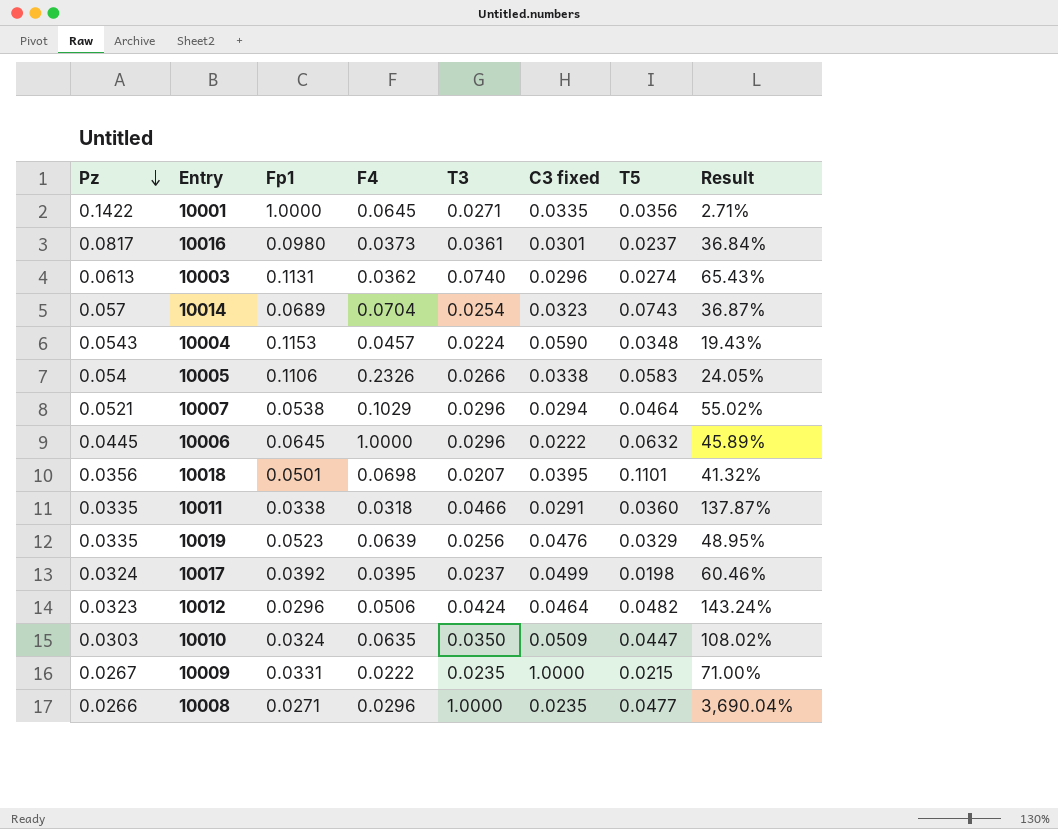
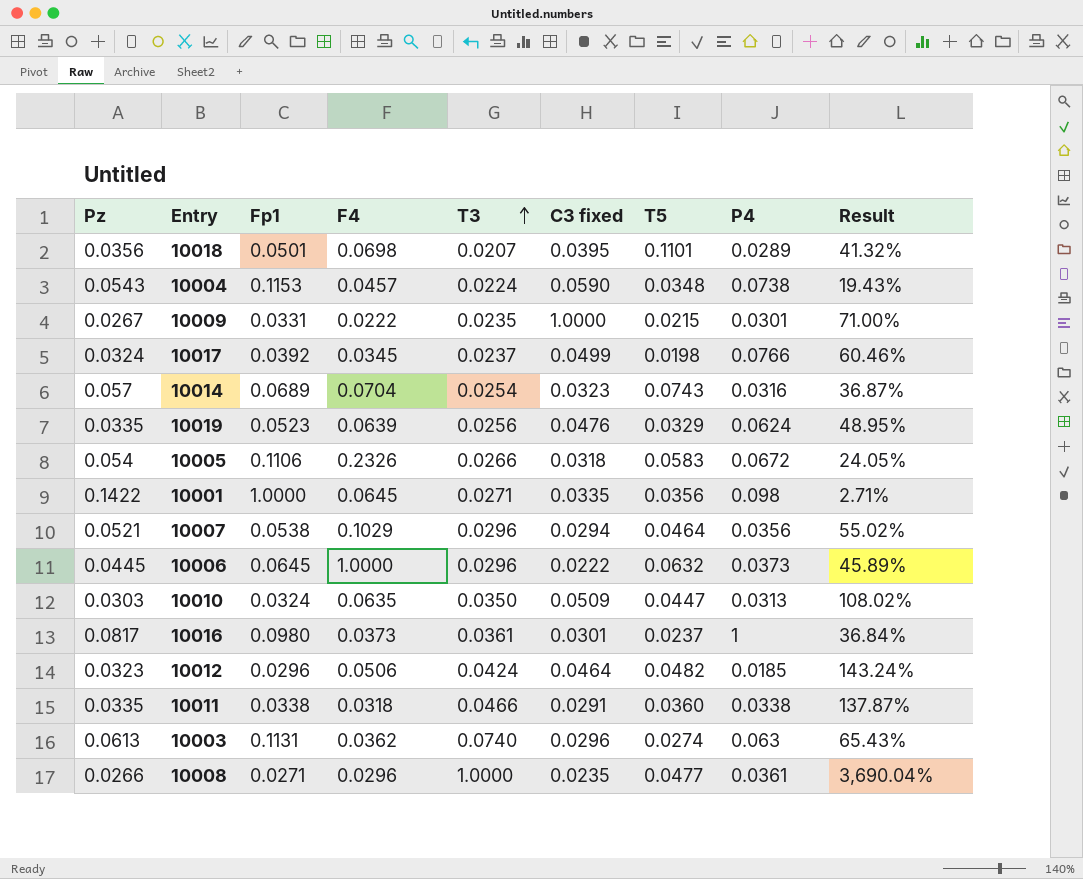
row order: Pz descending -> T3 ascending
column P4 | position: none -> 8
10017 | F4: 0.0395 -> 0.0345
10005 | C3 fixed: 0.0338 -> 0.0318

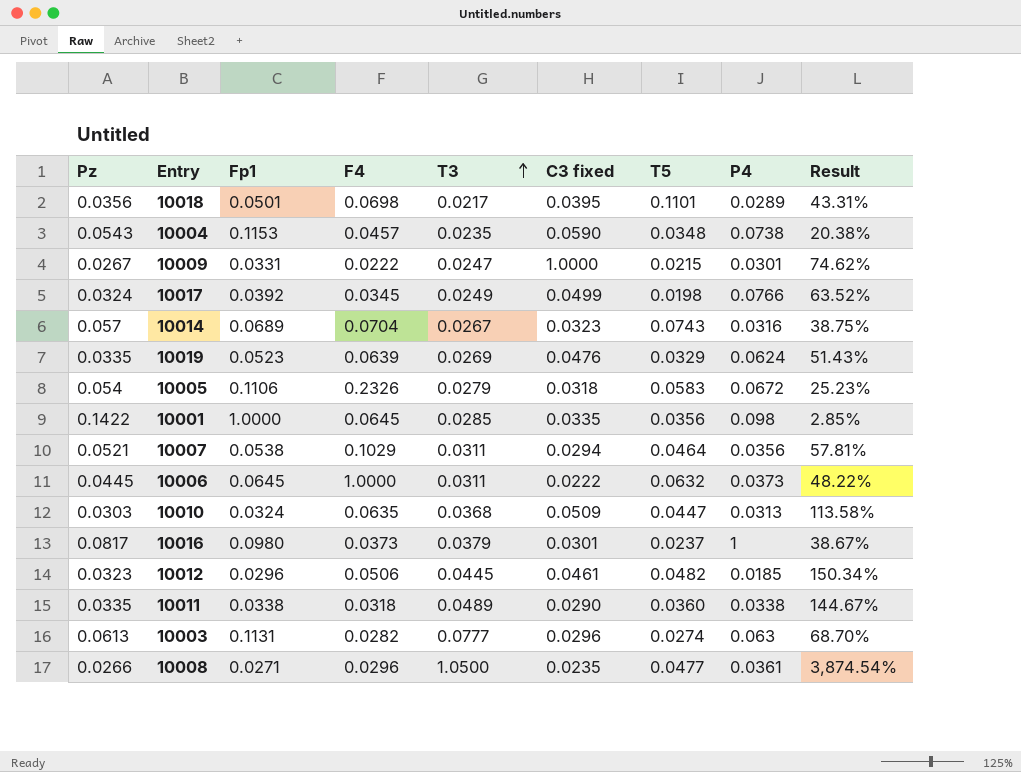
10018 | T3: 0.0207 -> 0.0217
10018 | Result: 41.32% -> 43.31%
10004 | T3: 0.0224 -> 0.0235
10004 | Result: 19.43% -> 20.38%
10009 | T3: 0.0235 -> 0.0247
10009 | Result: 71.00% -> 74.62%
10017 | T3: 0.0237 -> 0.0249
10017 | Result: 60.46% -> 63.52%
10014 | T3: 0.0254 -> 0.0267
10014 | Result: 36.87% -> 38.75%
10019 | T3: 0.0256 -> 0.0269
10019 | Result: 48.95% -> 51.43%
10005 | T3: 0.0266 -> 0.0279
10005 | Result: 24.05% -> 25.23%
10001 | T3: 0.0271 -> 0.0285
10001 | Result: 2.71% -> 2.85%
10007 | T3: 0.0296 -> 0.0311
10007 | Result: 55.02% -> 57.81%
10006 | T3: 0.0296 -> 0.0311
10006 | Result: 45.89% -> 48.22%
10010 | T3: 0.0350 -> 0.0368
10010 | Result: 108.02% -> 113.58%
10016 | T3: 0.0361 -> 0.0379
10016 | Result: 36.84% -> 38.67%
10012 | T3: 0.0424 -> 0.0445
10012 | C3 fixed: 0.0464 -> 0.0461
10012 | Result: 143.24% -> 150.34%
10011 | T3: 0.0466 -> 0.0489
10011 | C3 fixed: 0.0291 -> 0.0290
10011 | Result: 137.87% -> 144.67%
10003 | F4: 0.0362 -> 0.0282
10003 | T3: 0.0740 -> 0.0777
10003 | Result: 65.43% -> 68.70%
10008 | T3: 1.0000 -> 1.0500
10008 | Result: 3,690.04% -> 3,874.54%

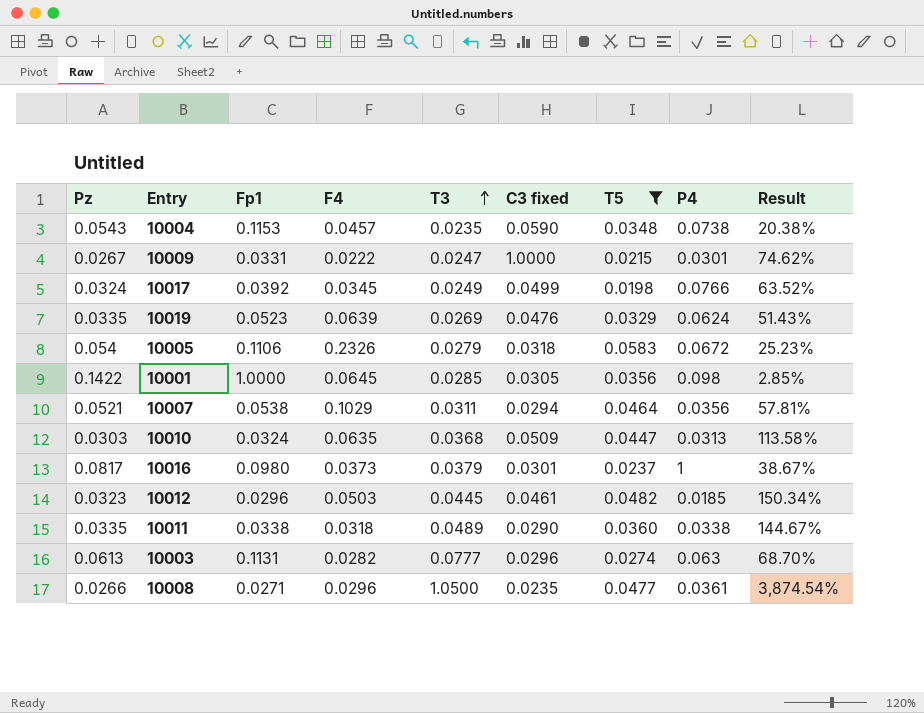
filter: none -> T5 <= 0.0583
10001 | C3 fixed: 0.0335 -> 0.0305
10012 | F4: 0.0506 -> 0.0503

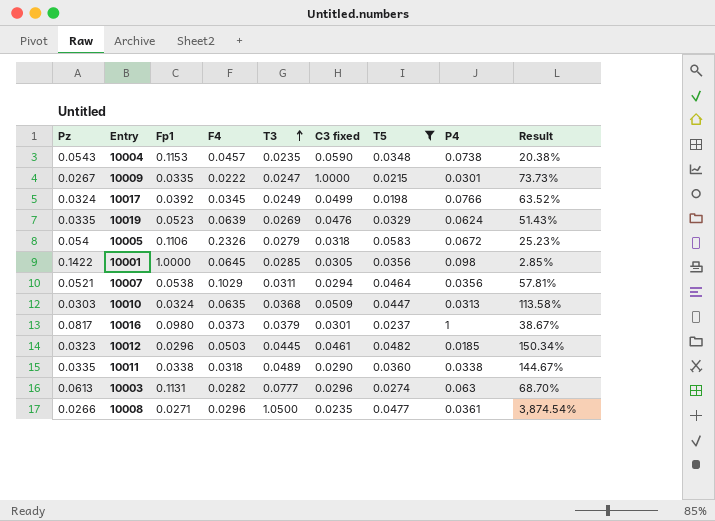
10009 | Fp1: 0.0331 -> 0.0335
10009 | Result: 74.62% -> 73.73%

